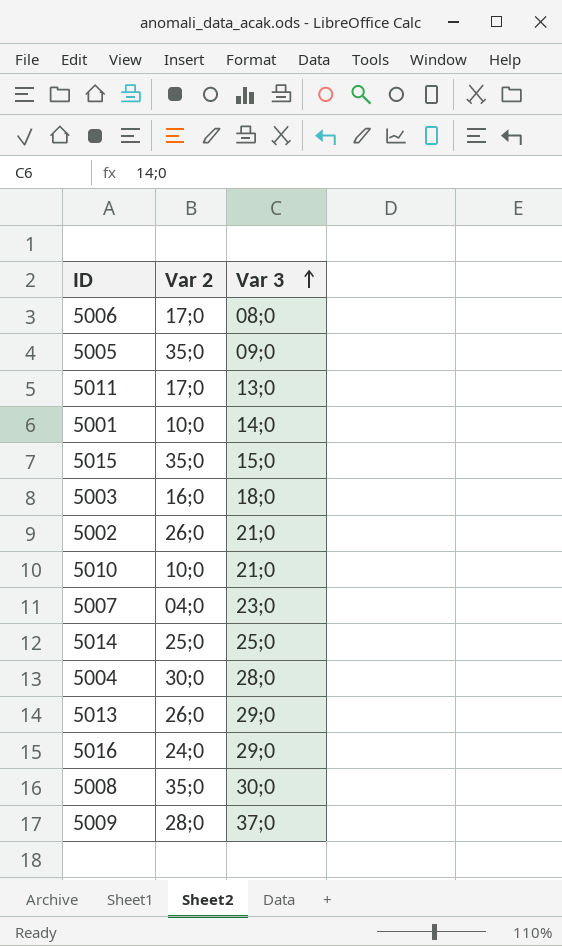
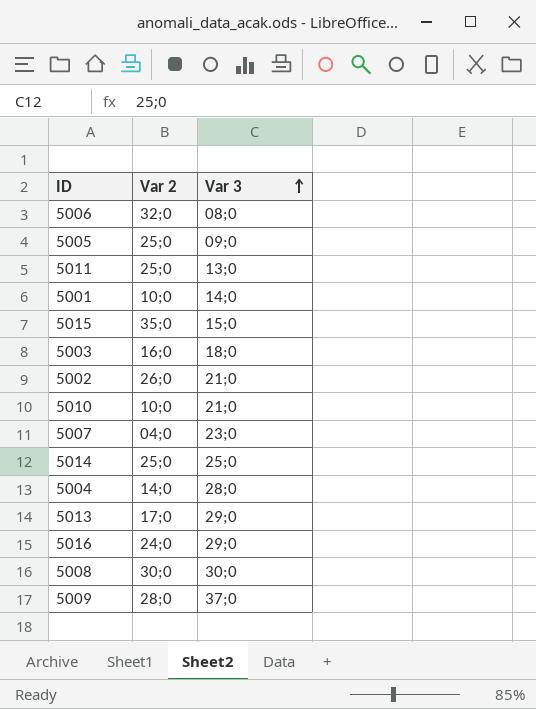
5006 | Var 2: 17;0 -> 32;0
5005 | Var 2: 35;0 -> 25;0
5011 | Var 2: 17;0 -> 25;0
5004 | Var 2: 30;0 -> 14;0
5013 | Var 2: 26;0 -> 17;0
5008 | Var 2: 35;0 -> 30;0

